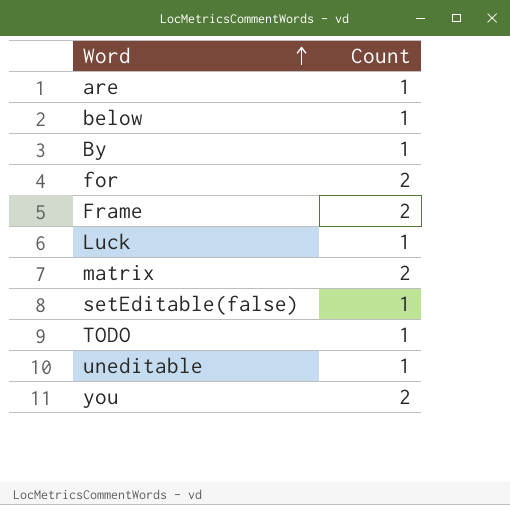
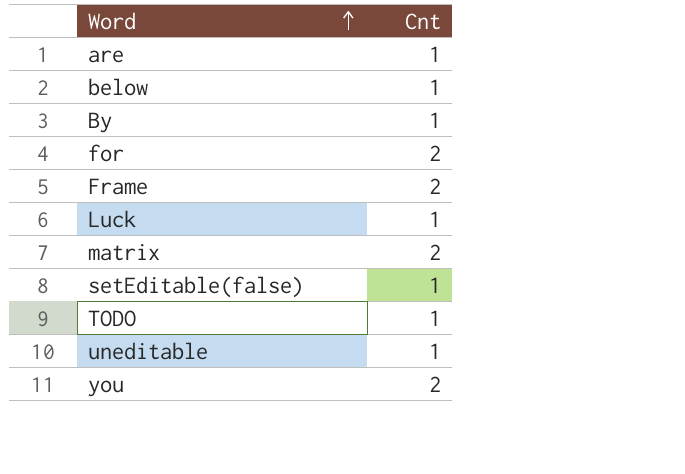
column name: Count -> Cnt

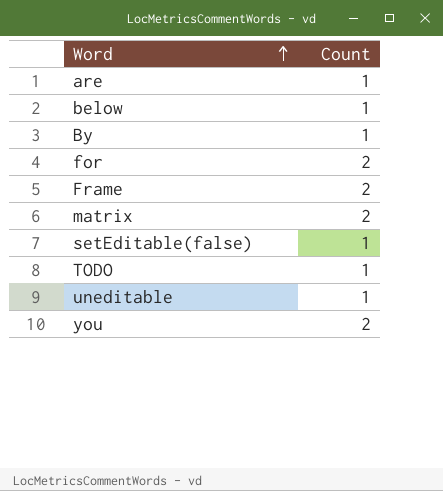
column name: Cnt -> Count
row Luck: 1 -> none

